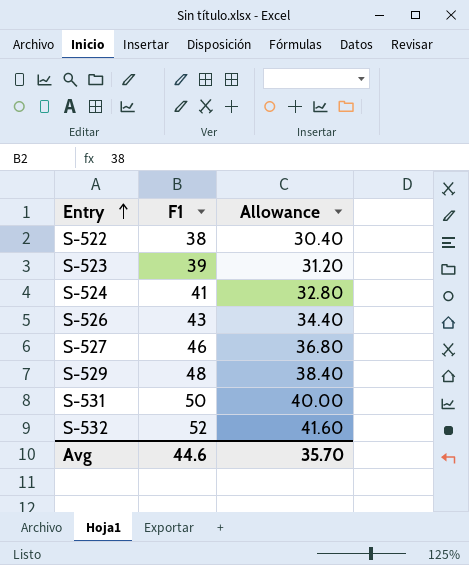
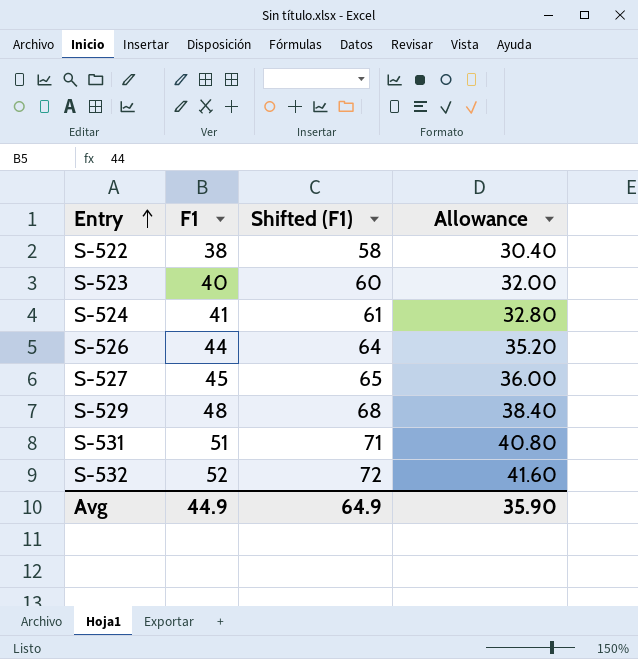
column Shifted (F1) | formula: none -> [F1] + 20
S-523 | F1: 39 -> 40
S-523 | Allowance: 31.20 -> 32.00
S-526 | F1: 43 -> 44
S-526 | Allowance: 34.40 -> 35.20
S-527 | F1: 46 -> 45
S-527 | Allowance: 36.80 -> 36.00
S-531 | F1: 50 -> 51
S-531 | Allowance: 40.00 -> 40.80
Avg | F1: 44.6 -> 44.9
Avg | Allowance: 35.70 -> 35.90

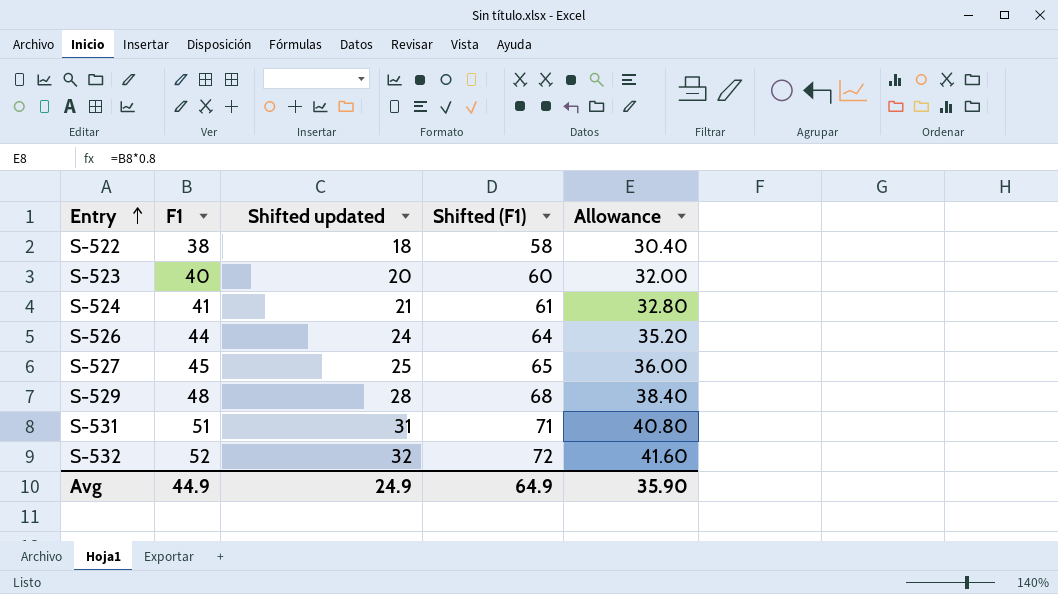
column Shifted updated | formula: none -> [F1] - 20

